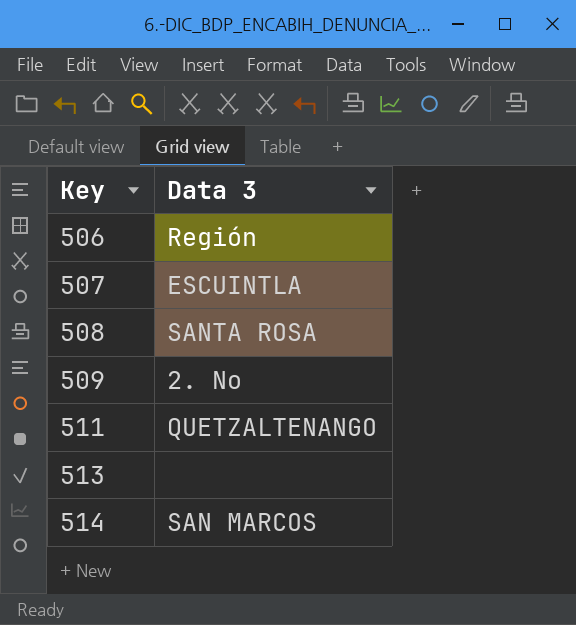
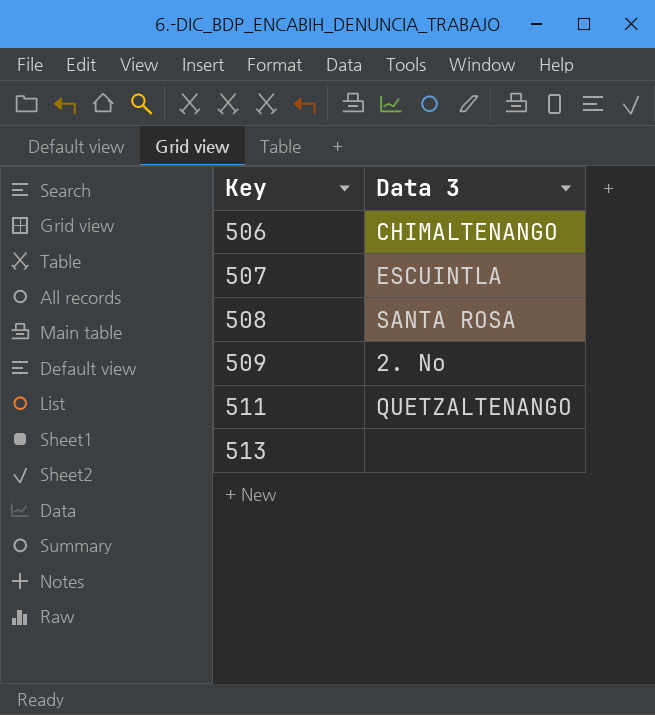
row 514: SAN MARCOS -> none
506 | Data 3: Región -> CHIMALTENANGO

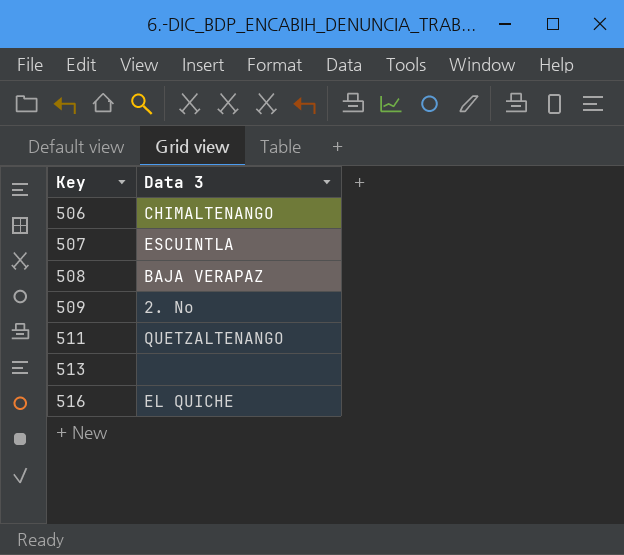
508 | Data 3: SANTA ROSA -> BAJA VERAPAZ
row 516: none -> EL QUICHE

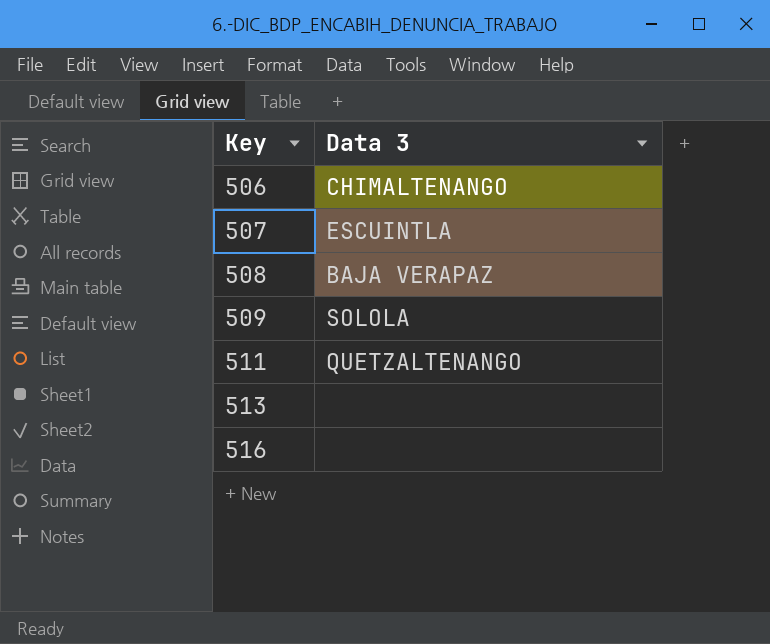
509 | Data 3: 2. No -> SOLOLA
516 | Data 3: EL QUICHE -> none

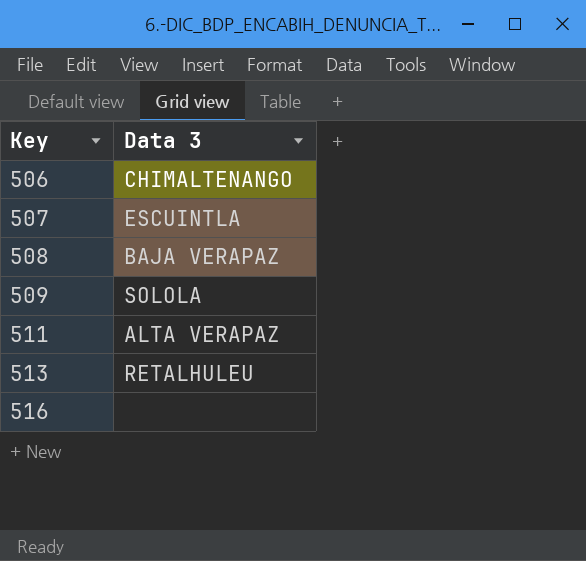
511 | Data 3: QUETZALTENANGO -> ALTA VERAPAZ
513 | Data 3: none -> RETALHULEU

